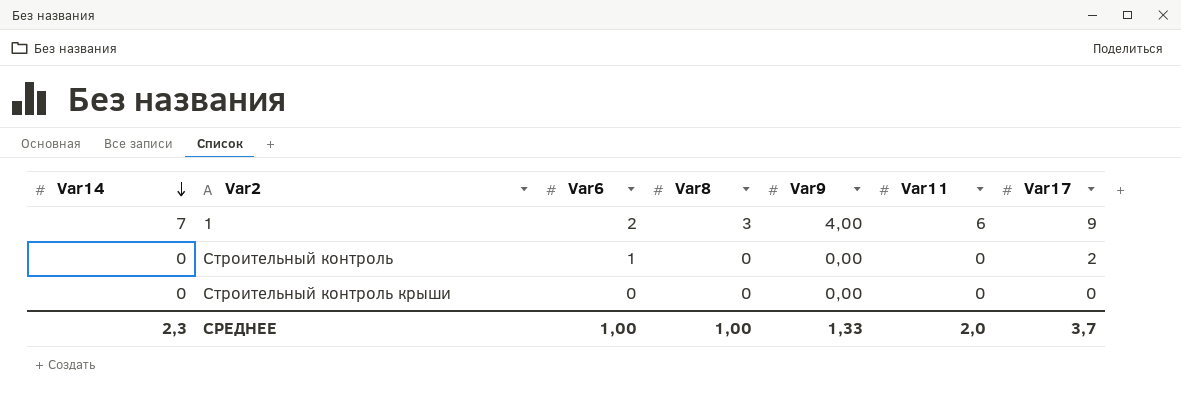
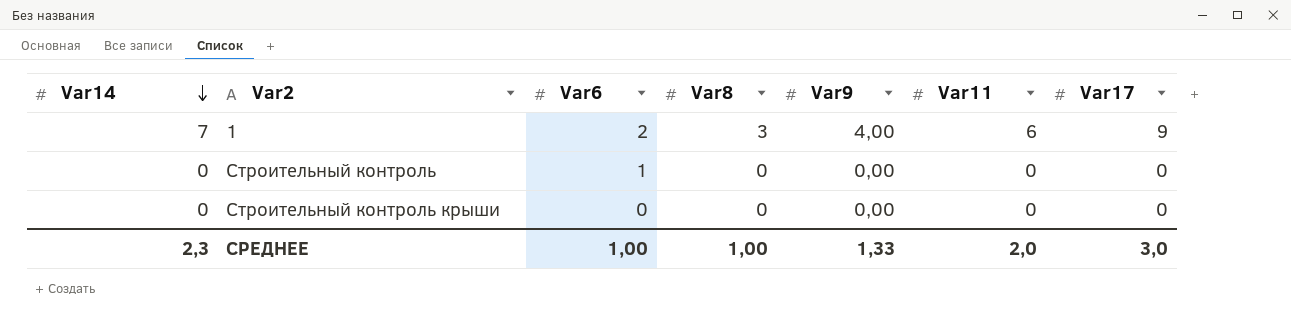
Строительный контроль | Var17: 2 -> 0
СРЕДНЕЕ | Var17: 3,7 -> 3,0

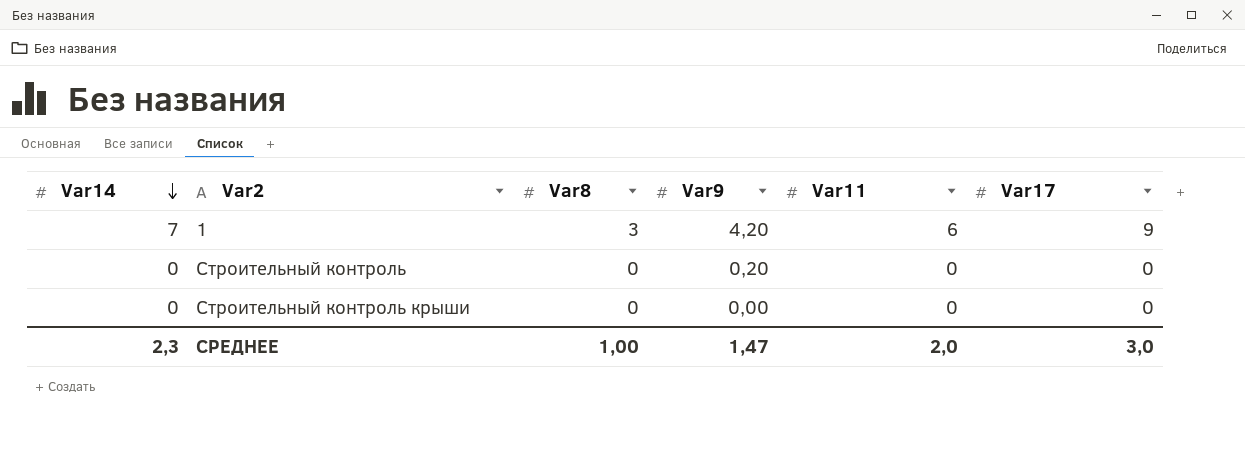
column Var6 | position: 3 -> none
1 | Var9: 4,00 -> 4,20
Строительный контроль | Var9: 0,00 -> 0,20
СРЕДНЕЕ | Var9: 1,33 -> 1,47

